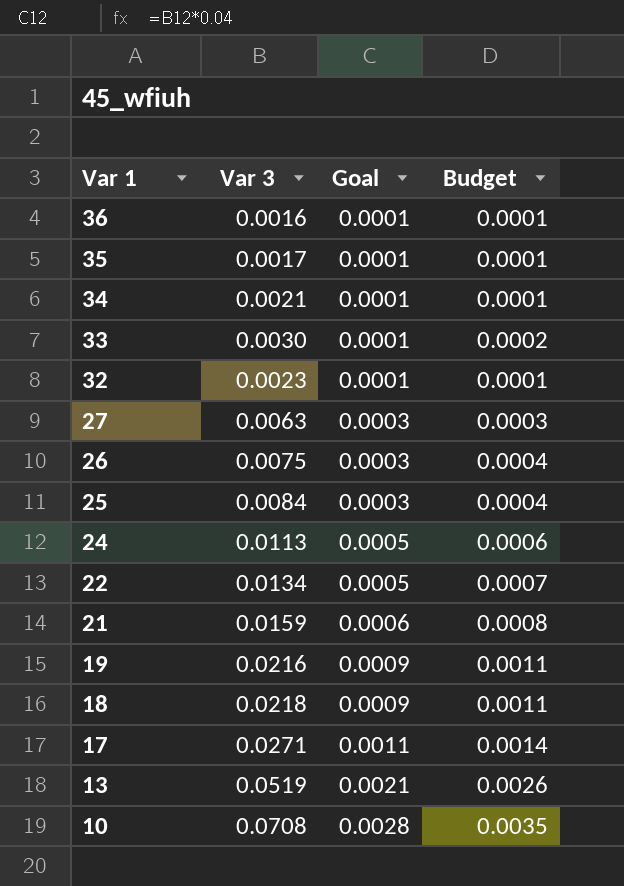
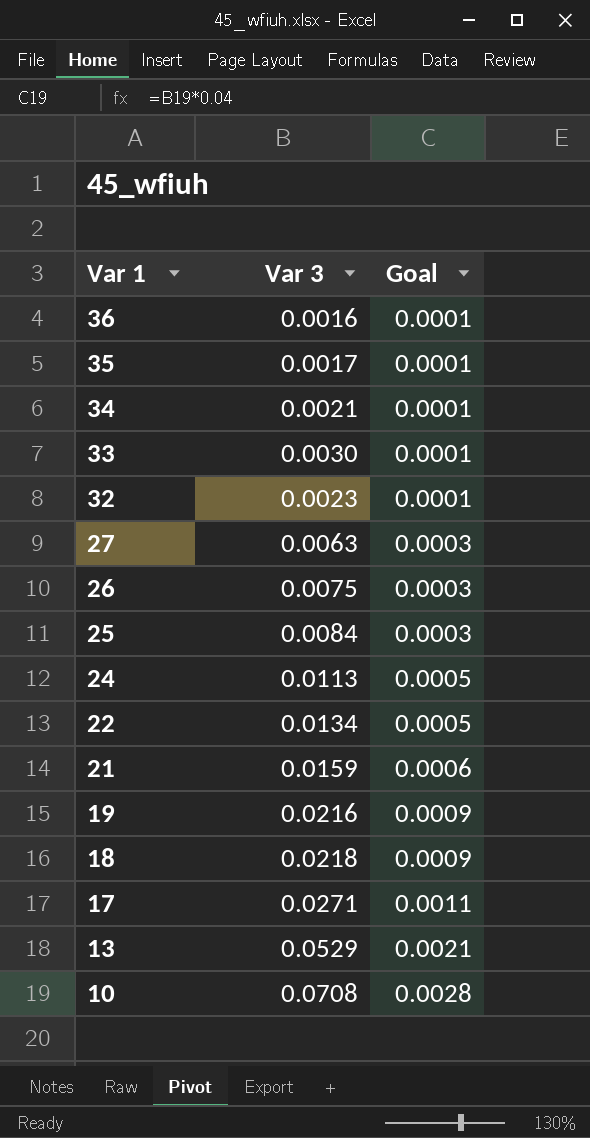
column Budget | formula: [Var 3] * 0.05 -> none
13 | Var 3: 0.0519 -> 0.0529

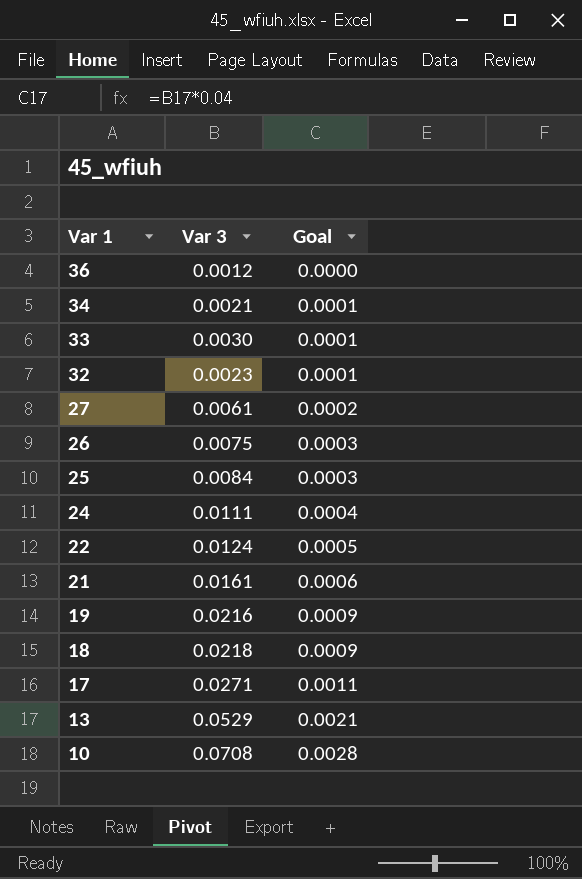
row 35: 0.0017 | 0.0001 -> none
36 | Var 3: 0.0016 -> 0.0012
36 | Goal: 0.0001 -> 0.0000
27 | Var 3: 0.0063 -> 0.0061
27 | Goal: 0.0003 -> 0.0002
24 | Var 3: 0.0113 -> 0.0111
24 | Goal: 0.0005 -> 0.0004
22 | Var 3: 0.0134 -> 0.0124
21 | Var 3: 0.0159 -> 0.0161

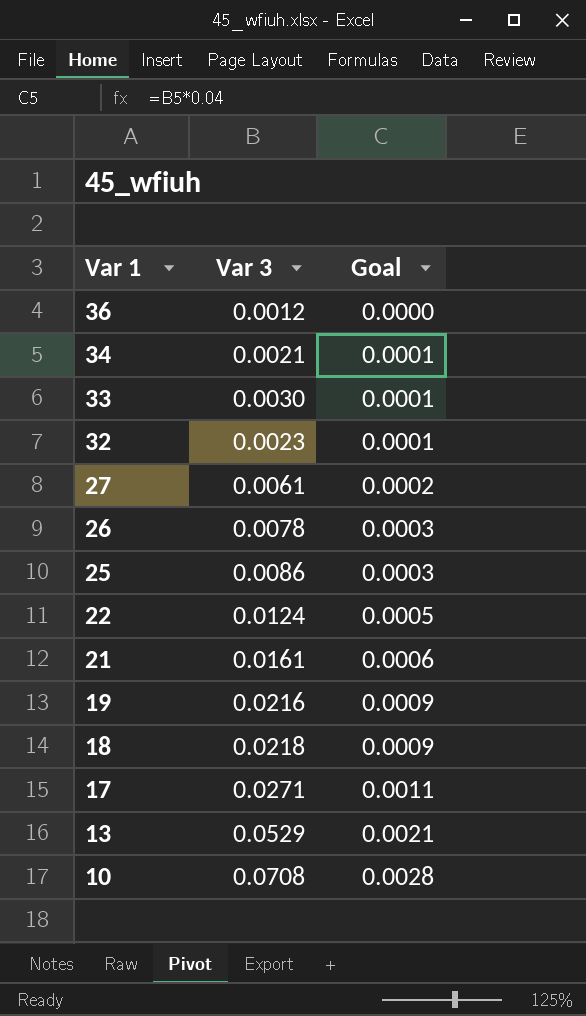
row 24: 0.0111 | 0.0004 -> none
26 | Var 3: 0.0075 -> 0.0078
25 | Var 3: 0.0084 -> 0.0086

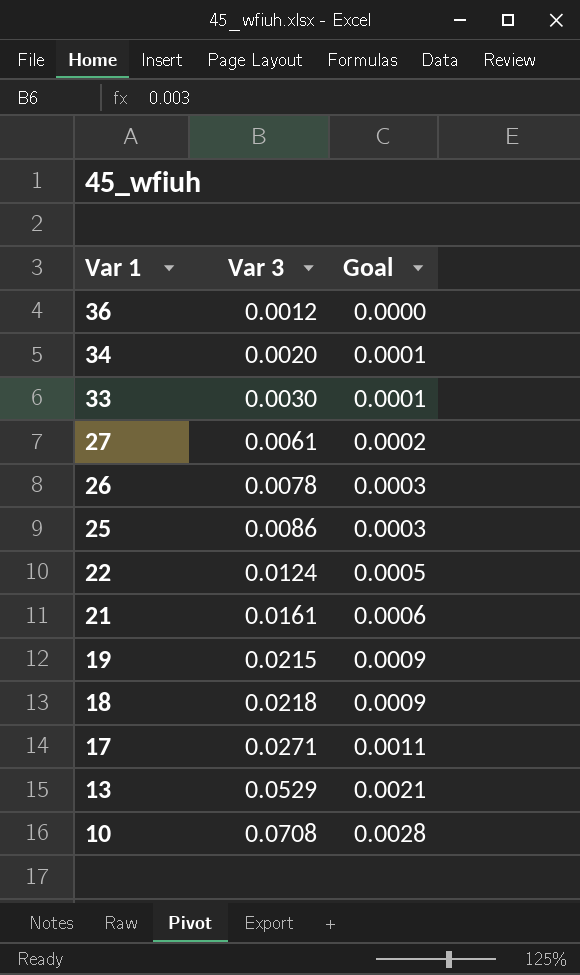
row 32: 0.0023 | 0.0001 -> none
34 | Var 3: 0.0021 -> 0.0020
19 | Var 3: 0.0216 -> 0.0215

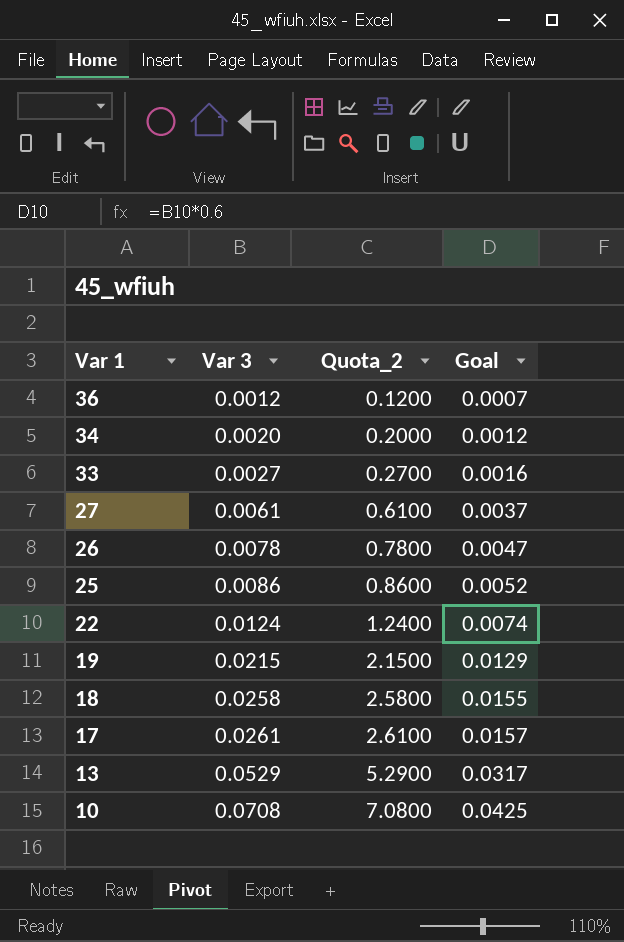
column Quota_2 | formula: none -> [Var 3] * 100
column Goal | formula: [Var 3] * 0.04 -> [Var 3] * 0.6
row 21: 0.0161 | 0.0006 -> none
33 | Var 3: 0.0030 -> 0.0027
18 | Var 3: 0.0218 -> 0.0258
17 | Var 3: 0.0271 -> 0.0261

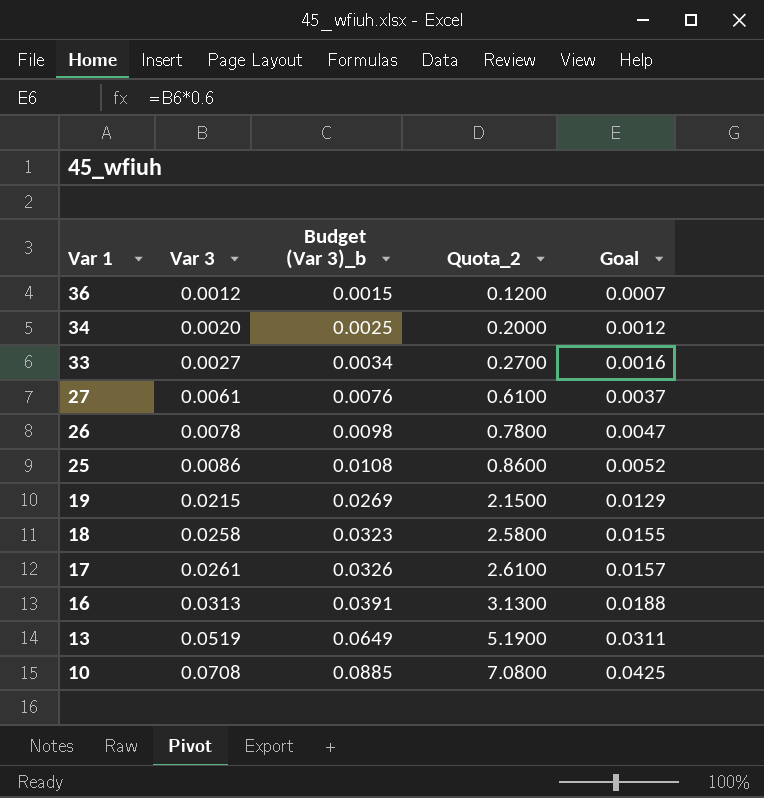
column Budget (Var 3)_b | formula: none -> [Var 3] * 1.25
row 22: 0.0124 | 1.2400 | 0.0074 -> none
row 16: none -> 0.0313 | 0.0391 | 3.1300 | 0.0188
13 | Var 3: 0.0529 -> 0.0519
13 | Quota_2: 5.2900 -> 5.1900
13 | Goal: 0.0317 -> 0.0311

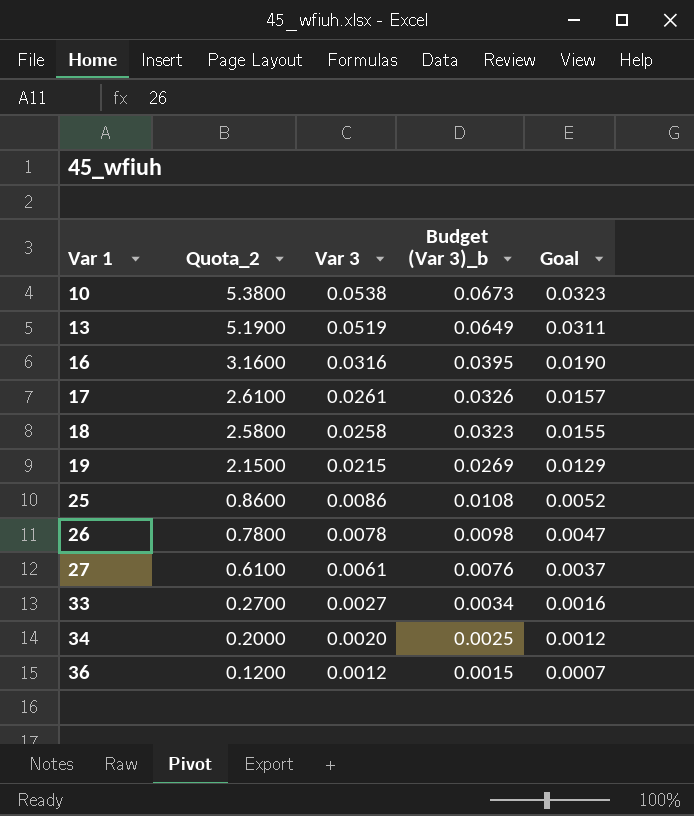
row order: Var 1 descending -> Var 1 ascending
column Quota_2 | position: 4 -> 2
10 | Quota_2: 7.0800 -> 5.3800
10 | Var 3: 0.0708 -> 0.0538
10 | Budget (Var 3)_b: 0.0885 -> 0.0673
10 | Goal: 0.0425 -> 0.0323
16 | Quota_2: 3.1300 -> 3.1600
16 | Var 3: 0.0313 -> 0.0316
16 | Budget (Var 3)_b: 0.0391 -> 0.0395
16 | Goal: 0.0188 -> 0.0190

